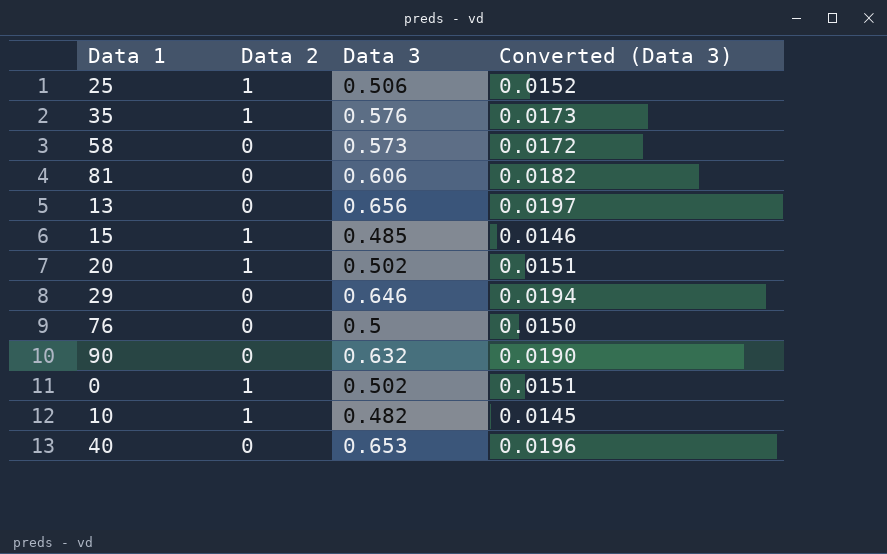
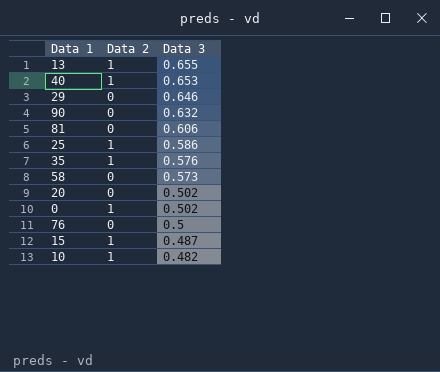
row order: none -> Data 3 descending
column Converted (Data 3) | formula: [Data 3] * 0.03 -> none
13 | Data 2: 0 -> 1
13 | Data 3: 0.656 -> 0.655
40 | Data 2: 0 -> 1
25 | Data 3: 0.506 -> 0.586
20 | Data 2: 1 -> 0
15 | Data 3: 0.485 -> 0.487

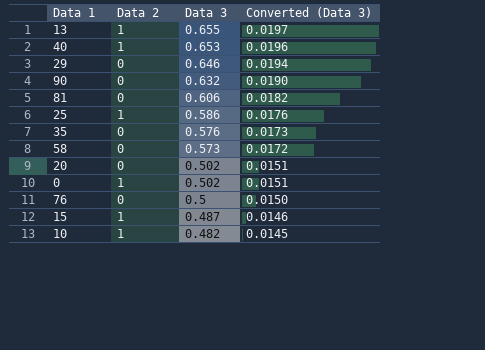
column Converted (Data 3) | formula: none -> [Data 3] * 0.03
35 | Data 2: 1 -> 0

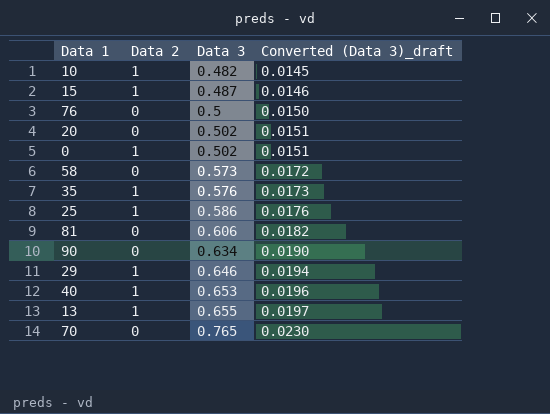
row order: Data 3 descending -> Data 3 ascending
column name: Converted (Data 3) -> Converted (Data 3)_draft
35 | Data 2: 0 -> 1
90 | Data 3: 0.632 -> 0.634
29 | Data 2: 0 -> 1
row 70: none -> 0 | 0.765 | 0.0230

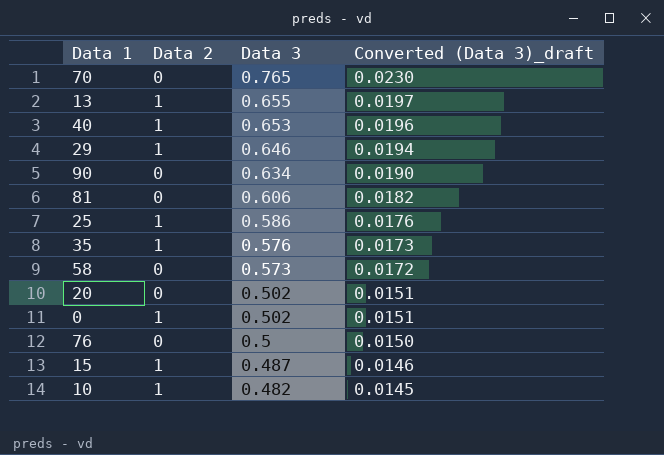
row order: Data 3 ascending -> Data 3 descending

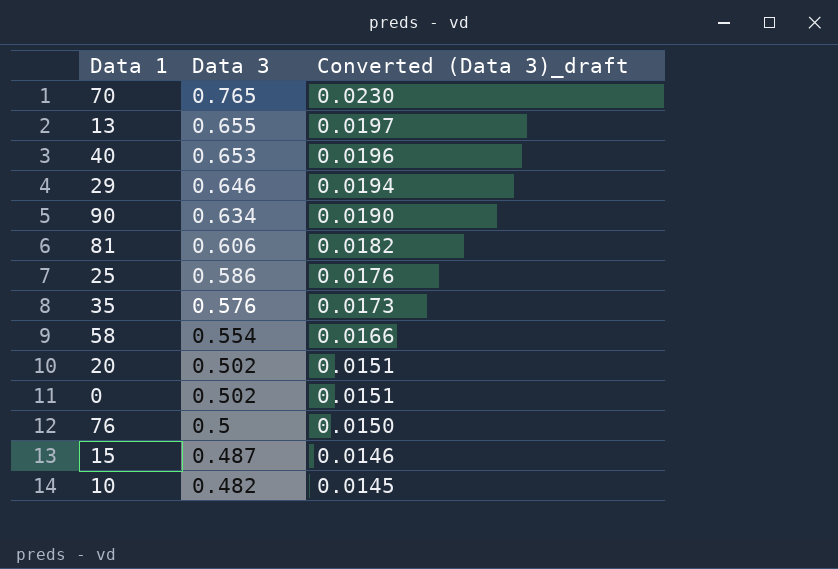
column Data 2 | position: 2 -> none
58 | Data 3: 0.573 -> 0.554
58 | Converted (Data 3)_draft: 0.0172 -> 0.0166

